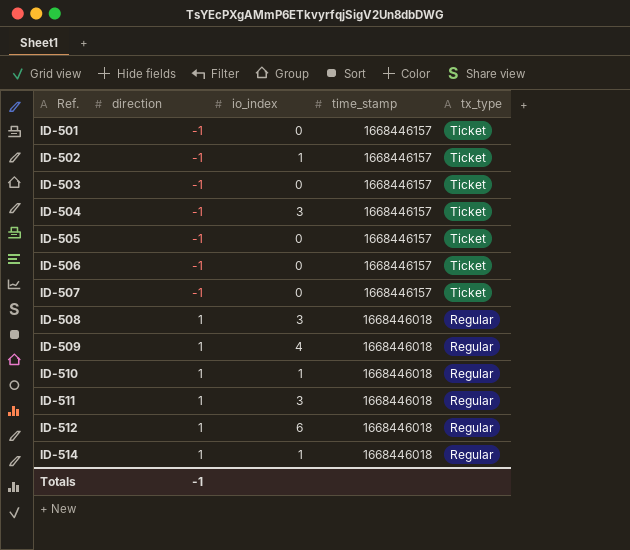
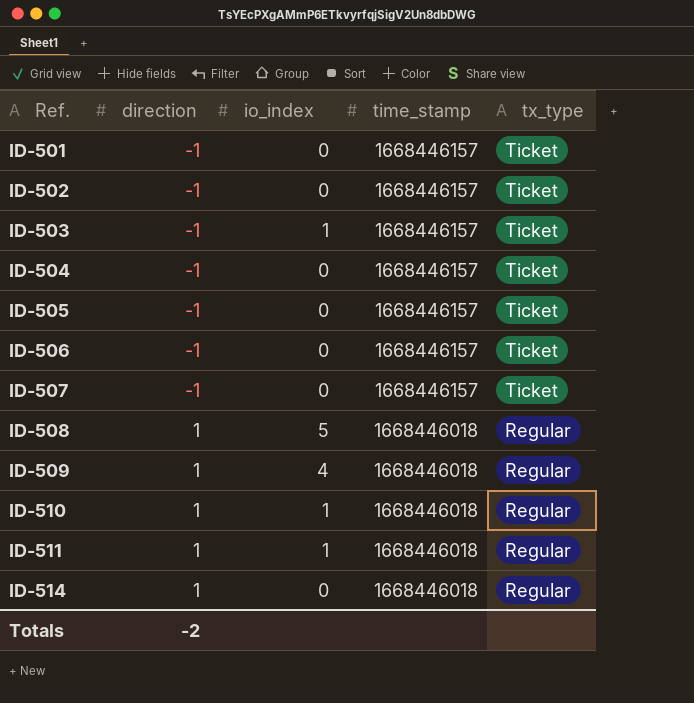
row ID-512: 1 | 6 | 1668446018 | Regular -> none
ID-502 | io_index: 1 -> 0
ID-503 | io_index: 0 -> 1
ID-504 | io_index: 3 -> 0
ID-508 | io_index: 3 -> 5
ID-511 | io_index: 3 -> 1
ID-514 | io_index: 1 -> 0
Totals | direction: -1 -> -2

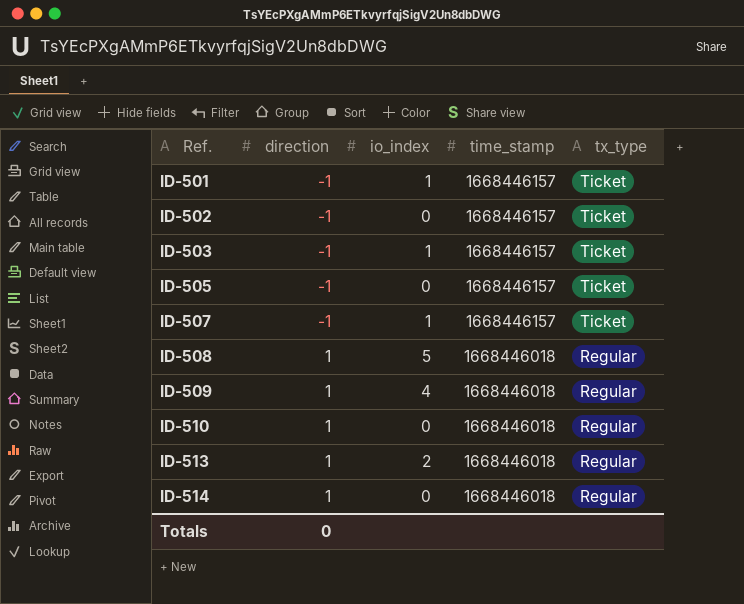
row ID-504: -1 | 0 | 1668446157 | Ticket -> none
row ID-506: -1 | 0 | 1668446157 | Ticket -> none
row ID-511: 1 | 1 | 1668446018 | Regular -> none
ID-501 | io_index: 0 -> 1
ID-507 | io_index: 0 -> 1
ID-510 | io_index: 1 -> 0
row ID-513: none -> 1 | 2 | 1668446018 | Regular
Totals | direction: -2 -> 0

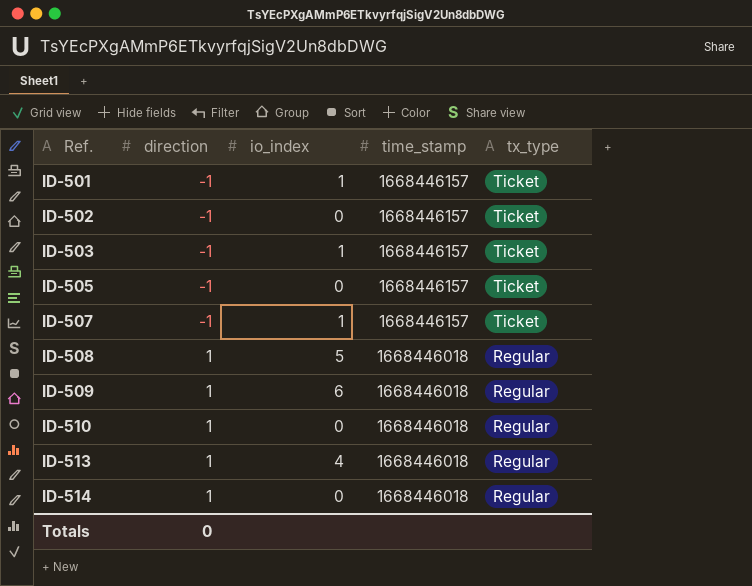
ID-509 | io_index: 4 -> 6
ID-513 | io_index: 2 -> 4

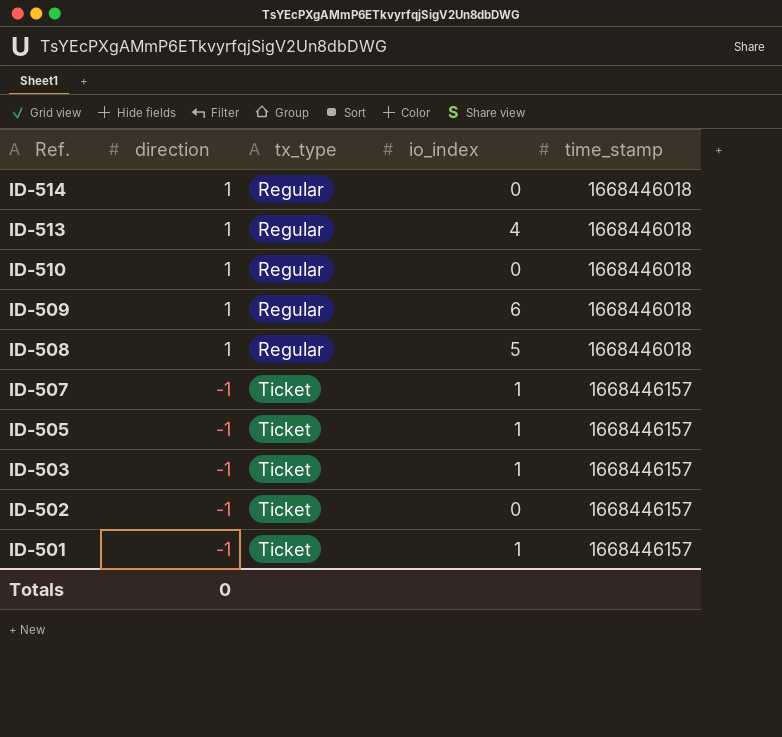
row order: Ref. ascending -> Ref. descending
column tx_type | position: 5 -> 3
ID-505 | io_index: 0 -> 1

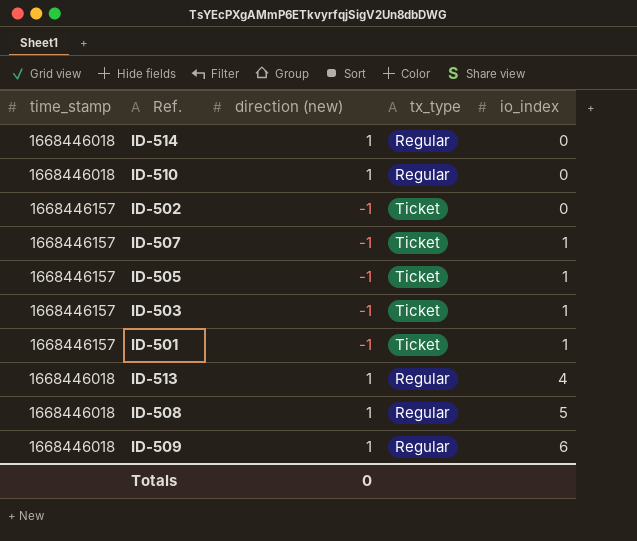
row order: Ref. descending -> io_index ascending
column time_stamp | position: 5 -> 1
column name: direction -> direction (new)

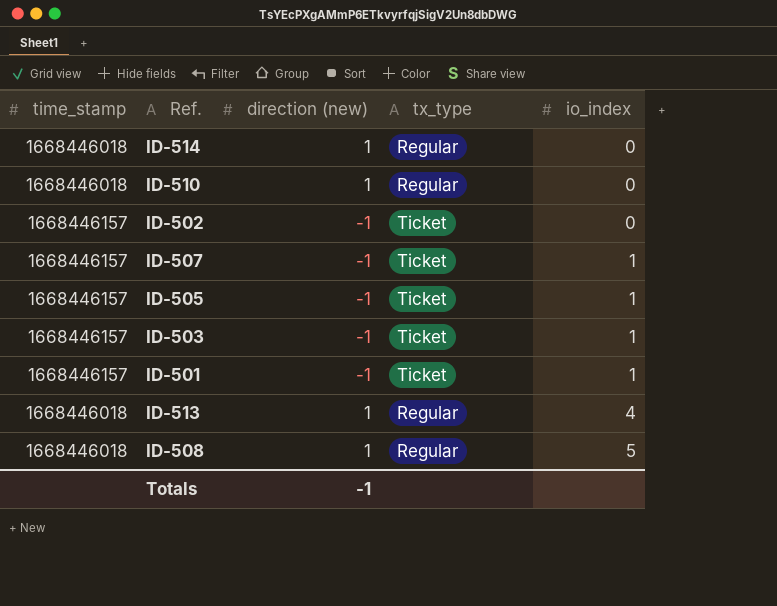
row ID-509: 1668446018 | 1 | Regular | 6 -> none
Totals | direction (new): 0 -> -1

